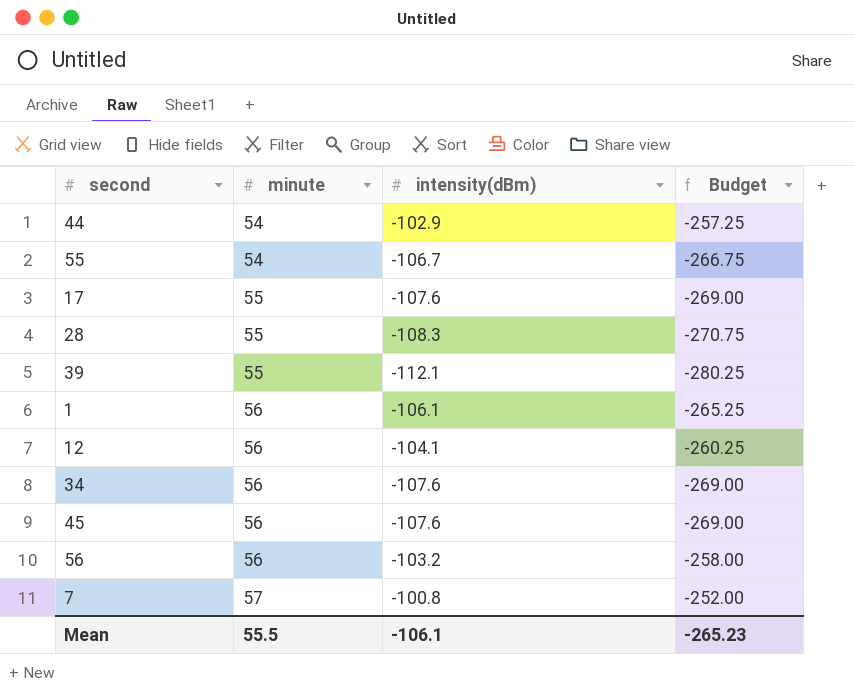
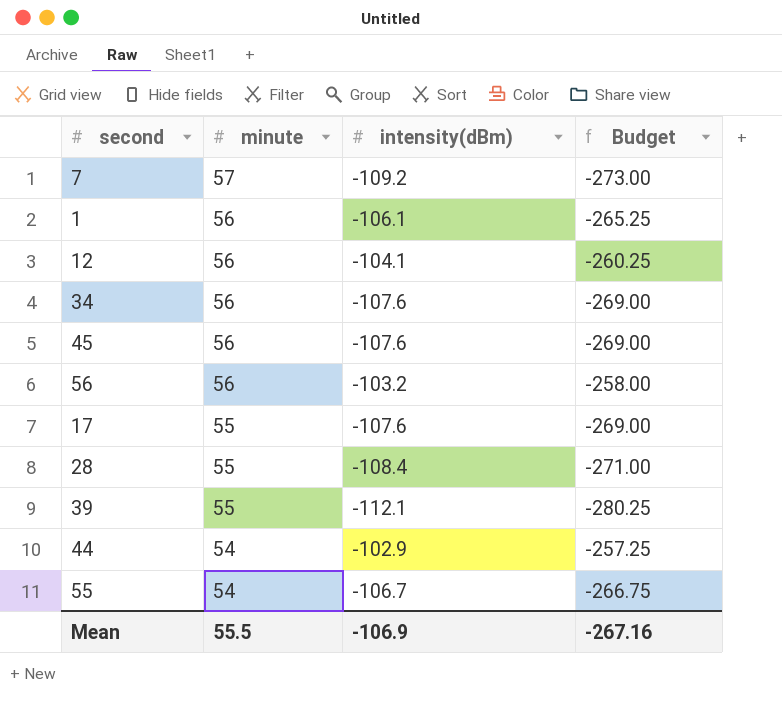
row order: minute ascending -> minute descending
7 | intensity(dBm): -100.8 -> -109.2
7 | Budget: -252.00 -> -273.00
28 | intensity(dBm): -108.3 -> -108.4
28 | Budget: -270.75 -> -271.00
Mean | intensity(dBm): -106.1 -> -106.9
Mean | Budget: -265.23 -> -267.16

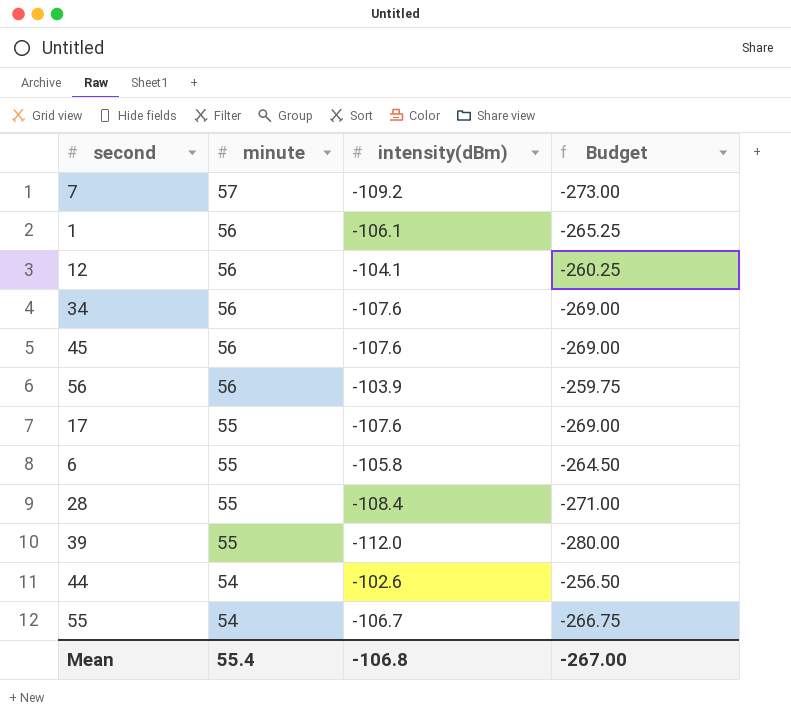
56 | intensity(dBm): -103.2 -> -103.9
56 | Budget: -258.00 -> -259.75
row 6: none -> 55 | -105.8 | -264.50
39 | intensity(dBm): -112.1 -> -112.0
39 | Budget: -280.25 -> -280.00
44 | intensity(dBm): -102.9 -> -102.6
44 | Budget: -257.25 -> -256.50
Mean | minute: 55.5 -> 55.4
Mean | intensity(dBm): -106.9 -> -106.8
Mean | Budget: -267.16 -> -267.00

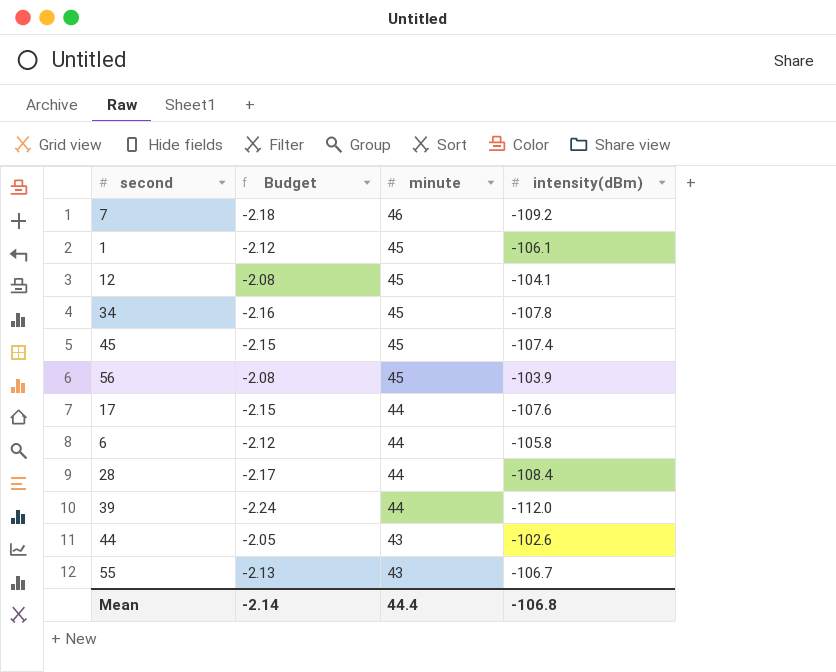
column Budget | formula: [intensity(dBm)] * 2.5 -> [intensity(dBm)] * 0.02
column Budget | position: 4 -> 2
7 | minute: 57 -> 46
1 | minute: 56 -> 45
12 | minute: 56 -> 45
34 | minute: 56 -> 45
34 | intensity(dBm): -107.6 -> -107.8
45 | minute: 56 -> 45
45 | intensity(dBm): -107.6 -> -107.4
56 | minute: 56 -> 45
17 | minute: 55 -> 44
6 | minute: 55 -> 44
28 | minute: 55 -> 44
39 | minute: 55 -> 44
44 | minute: 54 -> 43
55 | minute: 54 -> 43
Mean | Budget: -267.00 -> -2.14
Mean | minute: 55.4 -> 44.4

